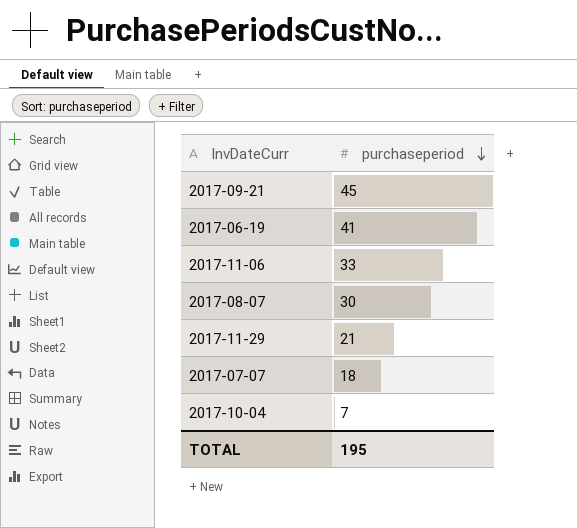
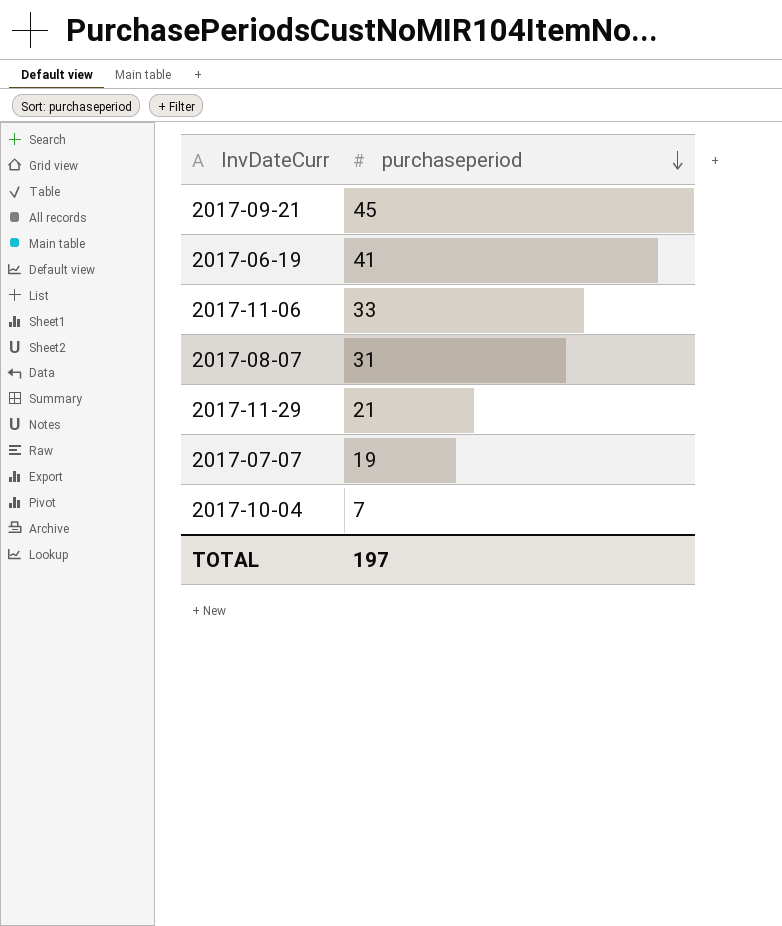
2017-08-07 | purchaseperiod: 30 -> 31
2017-07-07 | purchaseperiod: 18 -> 19
TOTAL | purchaseperiod: 195 -> 197

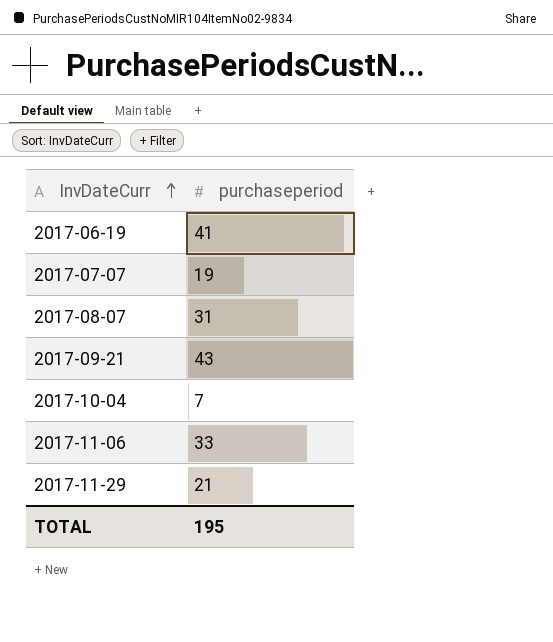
row order: purchaseperiod descending -> InvDateCurr ascending
2017-09-21 | purchaseperiod: 45 -> 43
TOTAL | purchaseperiod: 197 -> 195

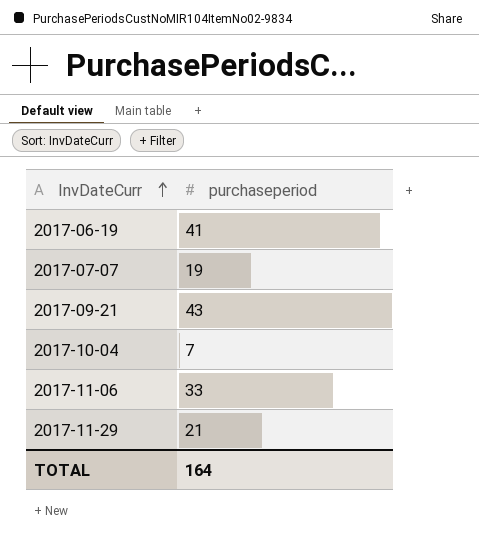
row 2017-08-07: 31 -> none
TOTAL | purchaseperiod: 195 -> 164

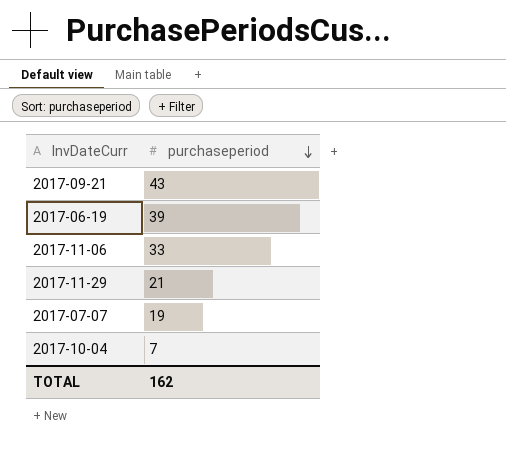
row order: InvDateCurr ascending -> purchaseperiod descending
2017-06-19 | purchaseperiod: 41 -> 39
TOTAL | purchaseperiod: 164 -> 162

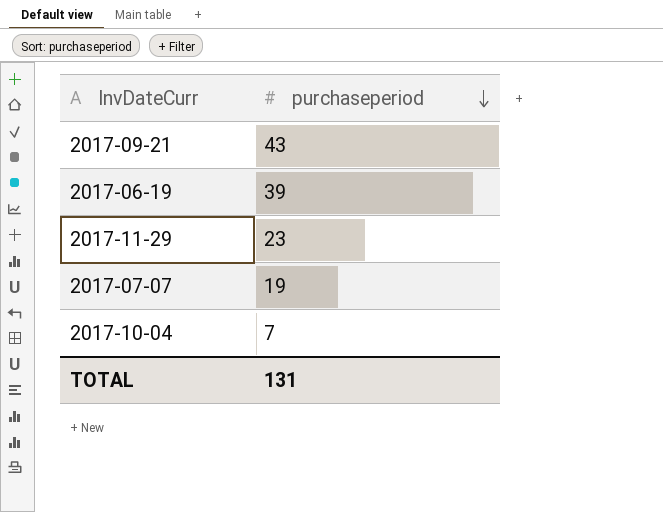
row 2017-11-06: 33 -> none
2017-11-29 | purchaseperiod: 21 -> 23
TOTAL | purchaseperiod: 162 -> 131

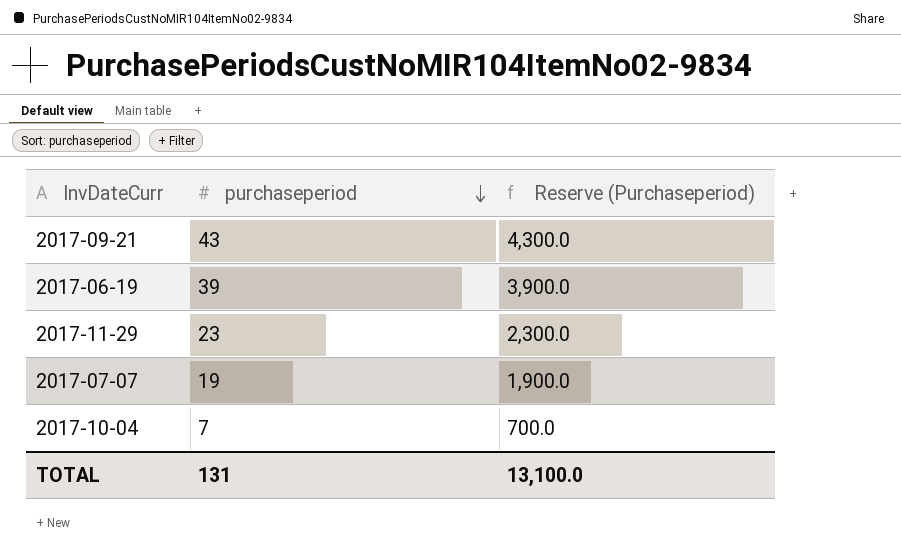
column Reserve (Purchaseperiod) | formula: none -> [purchaseperiod] * 100

